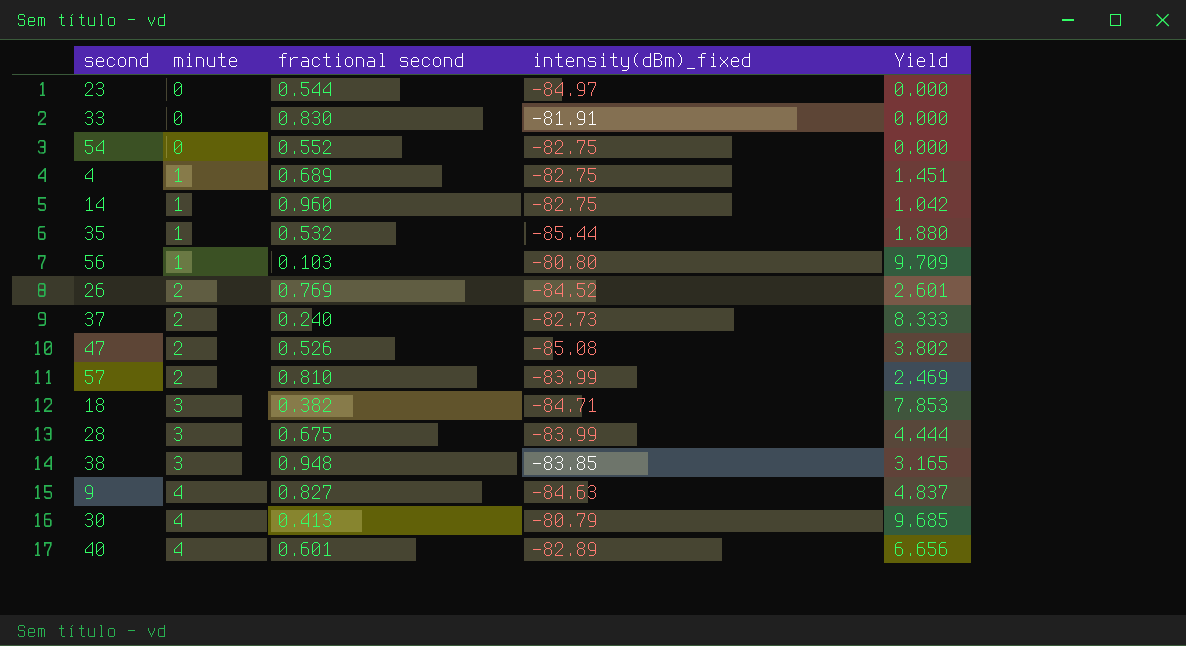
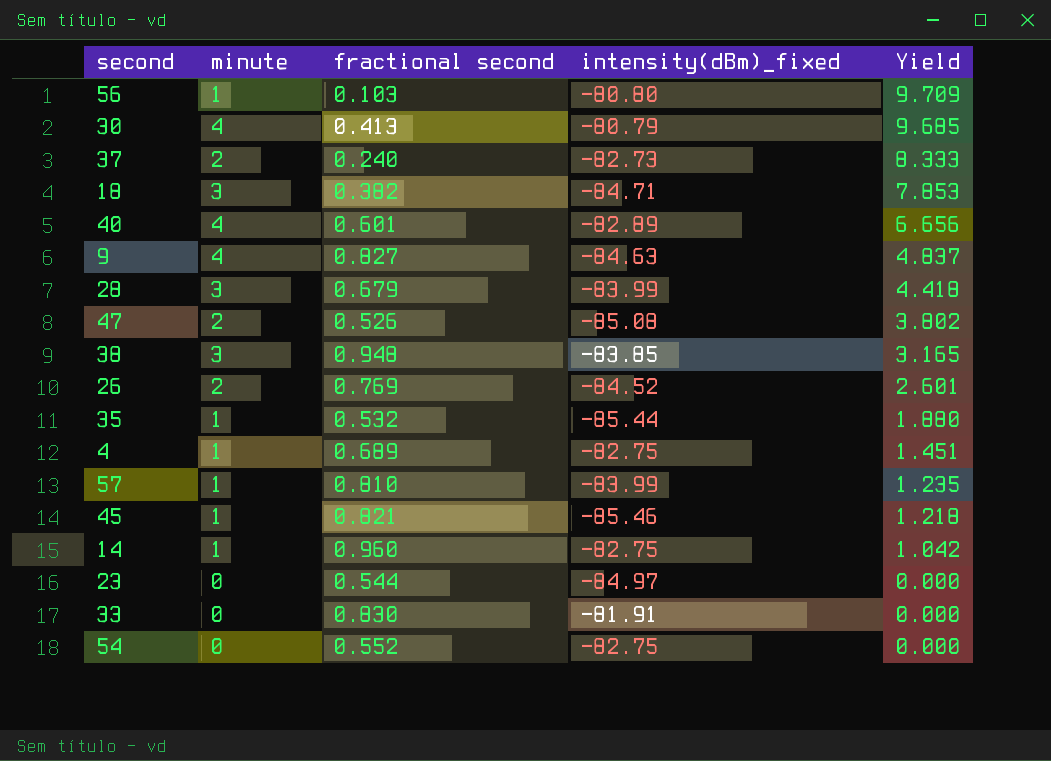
row order: minute ascending -> Yield descending
28 | fractional second: 0.675 -> 0.679
28 | Yield: 4.444 -> 4.418
57 | minute: 2 -> 1
57 | Yield: 2.469 -> 1.235
row 45: none -> 1 | 0.821 | -85.46 | 1.218

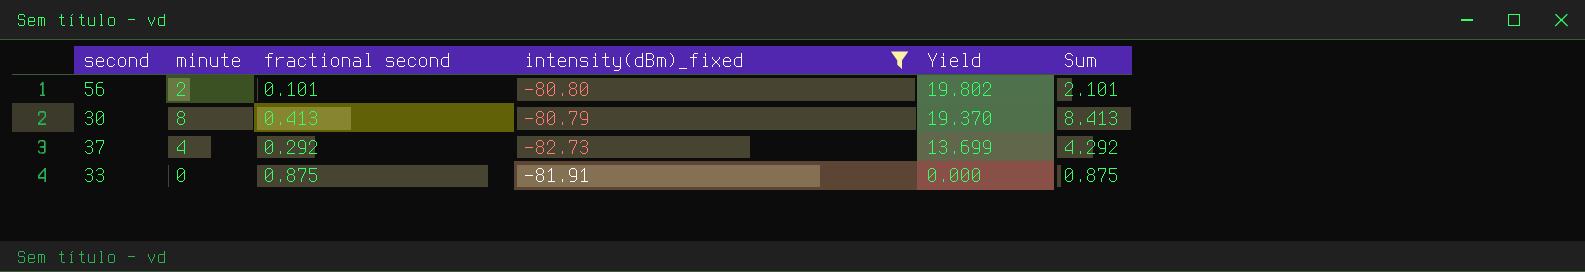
filter: none -> intensity(dBm)_fixed >= -82.73
column Sum | formula: none -> [minute] + [fractional second]
56 | minute: 1 -> 2
56 | fractional second: 0.103 -> 0.101
56 | Yield: 9.709 -> 19.802
30 | minute: 4 -> 8
30 | Yield: 9.685 -> 19.370
37 | minute: 2 -> 4
37 | fractional second: 0.240 -> 0.292
37 | Yield: 8.333 -> 13.699
33 | fractional second: 0.830 -> 0.875

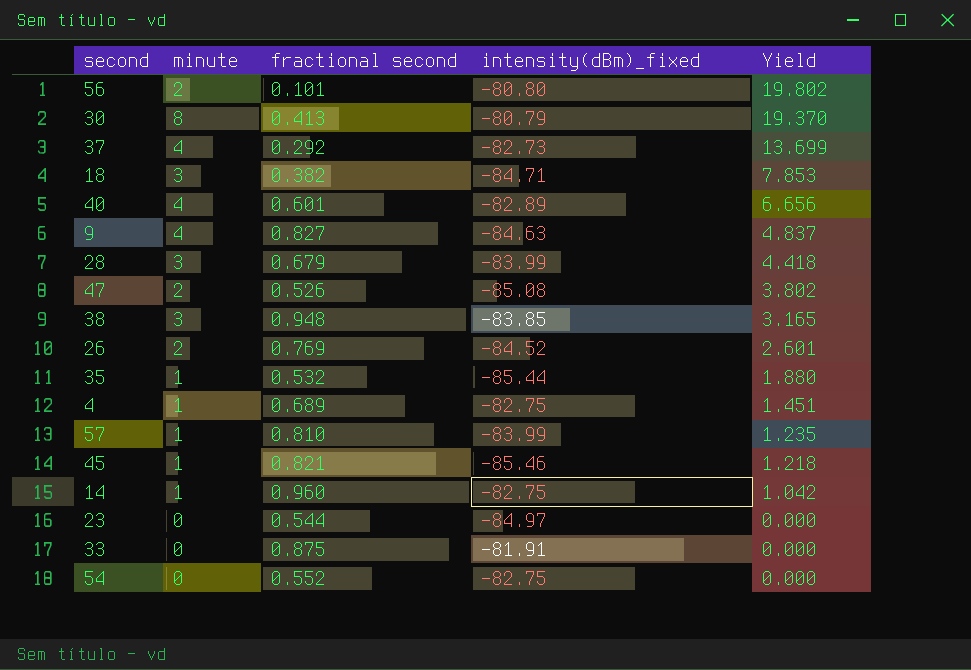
filter: intensity(dBm)_fixed >= -82.73 -> none
column Sum | formula: [minute] + [fractional second] -> none

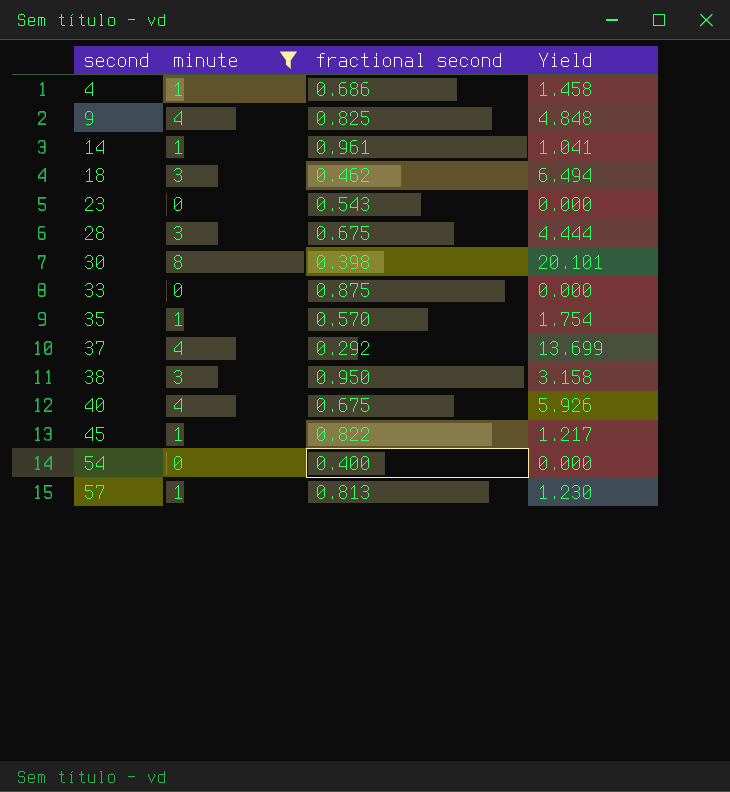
filter: none -> minute != 2
row order: Yield descending -> second ascending
column intensity(dBm)_fixed | position: 4 -> none
4 | fractional second: 0.689 -> 0.686
4 | Yield: 1.451 -> 1.458
9 | fractional second: 0.827 -> 0.825
9 | Yield: 4.837 -> 4.848
14 | fractional second: 0.960 -> 0.961
14 | Yield: 1.042 -> 1.041
18 | fractional second: 0.382 -> 0.462
18 | Yield: 7.853 -> 6.494
23 | fractional second: 0.544 -> 0.543
28 | fractional second: 0.679 -> 0.675
28 | Yield: 4.418 -> 4.444
30 | fractional second: 0.413 -> 0.398
30 | Yield: 19.370 -> 20.101
35 | fractional second: 0.532 -> 0.570
35 | Yield: 1.880 -> 1.754
38 | fractional second: 0.948 -> 0.950
38 | Yield: 3.165 -> 3.158
40 | fractional second: 0.601 -> 0.675
40 | Yield: 6.656 -> 5.926
45 | fractional second: 0.821 -> 0.822
45 | Yield: 1.218 -> 1.217
54 | fractional second: 0.552 -> 0.400
57 | fractional second: 0.810 -> 0.813
57 | Yield: 1.235 -> 1.230

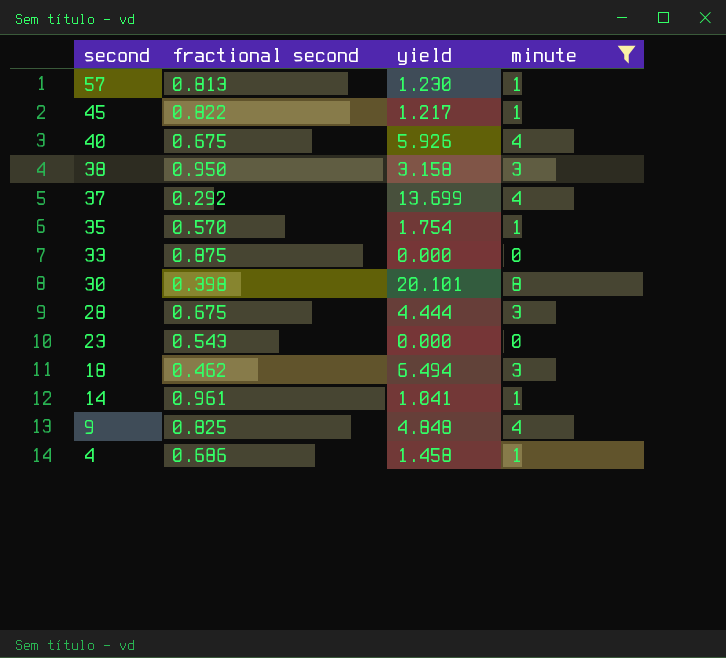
row order: second ascending -> second descending
column name: Yield -> yield
column minute | position: 2 -> 4
row 54: 0 | 0.400 | 0.000 -> none

